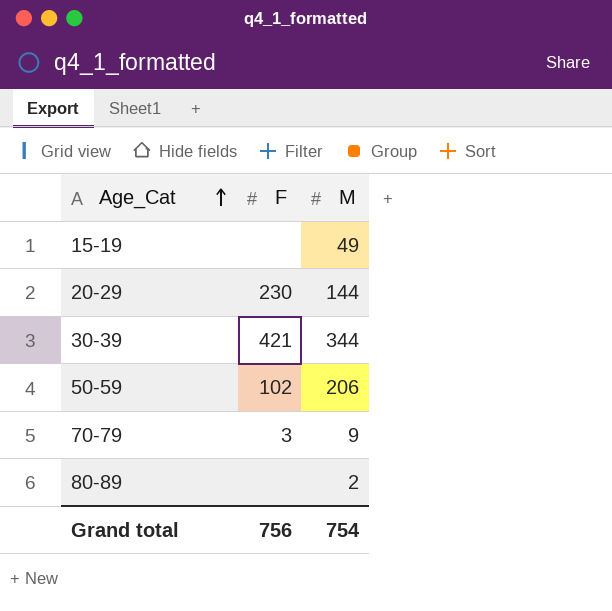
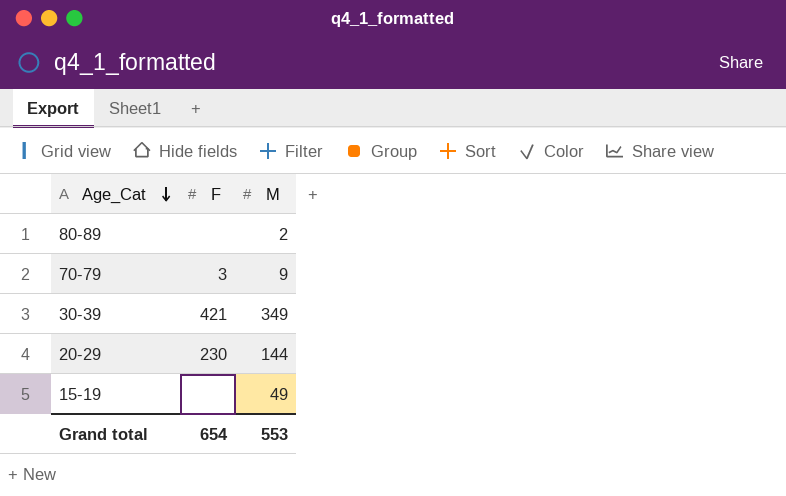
row order: Age_Cat ascending -> Age_Cat descending
row 50-59: 102 | 206 -> none
30-39 | M: 344 -> 349
Grand total | F: 756 -> 654
Grand total | M: 754 -> 553

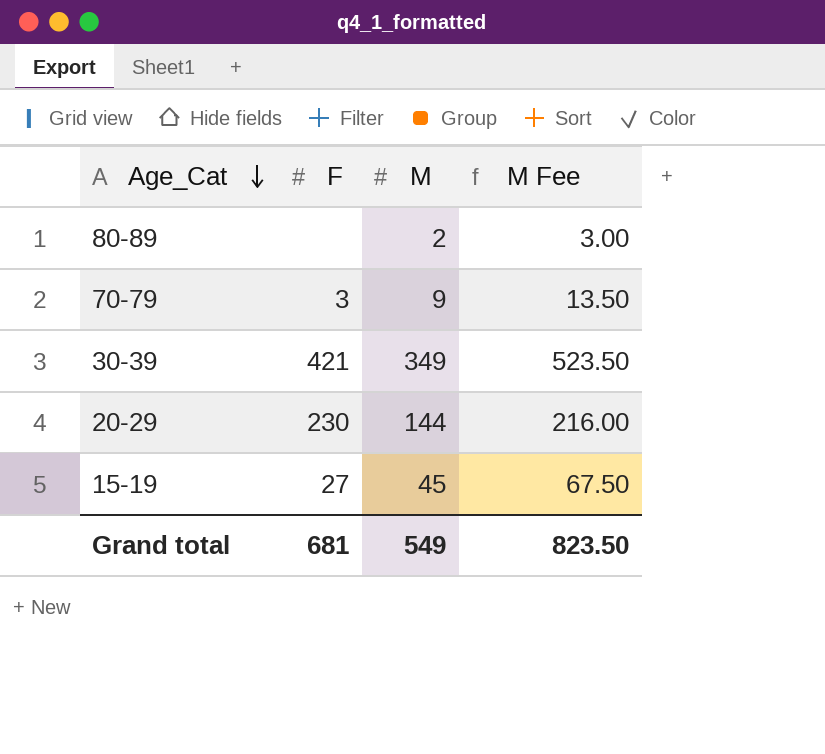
column M Fee | formula: none -> [M] * 1.5
15-19 | F: none -> 27
15-19 | M: 49 -> 45
Grand total | F: 654 -> 681
Grand total | M: 553 -> 549

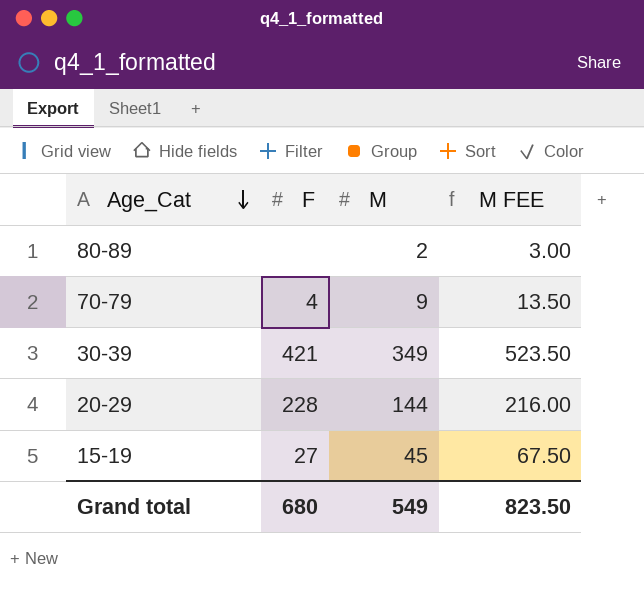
column name: M Fee -> M FEE
70-79 | F: 3 -> 4
20-29 | F: 230 -> 228
Grand total | F: 681 -> 680

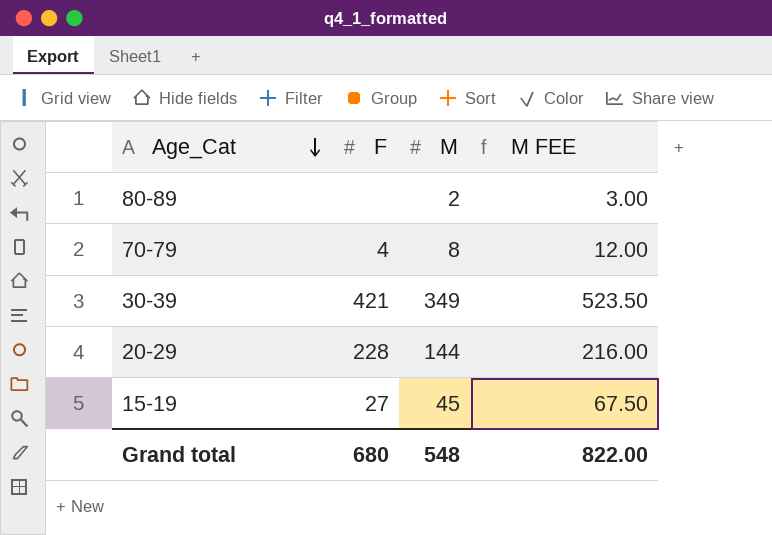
70-79 | M: 9 -> 8
70-79 | M FEE: 13.50 -> 12.00
Grand total | M: 549 -> 548
Grand total | M FEE: 823.50 -> 822.00

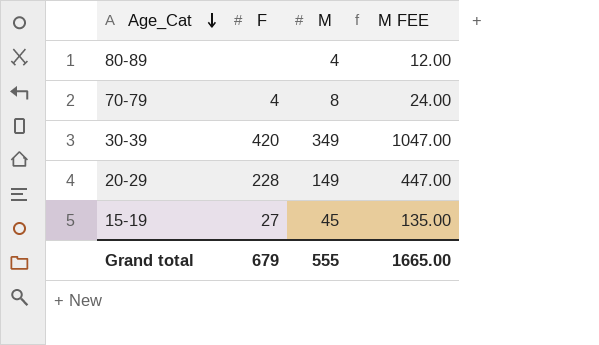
column M FEE | formula: [M] * 1.5 -> [M] * 3
80-89 | M: 2 -> 4
30-39 | F: 421 -> 420
20-29 | M: 144 -> 149
Grand total | F: 680 -> 679
Grand total | M: 548 -> 555
Grand total | M FEE: 822.00 -> 1665.00

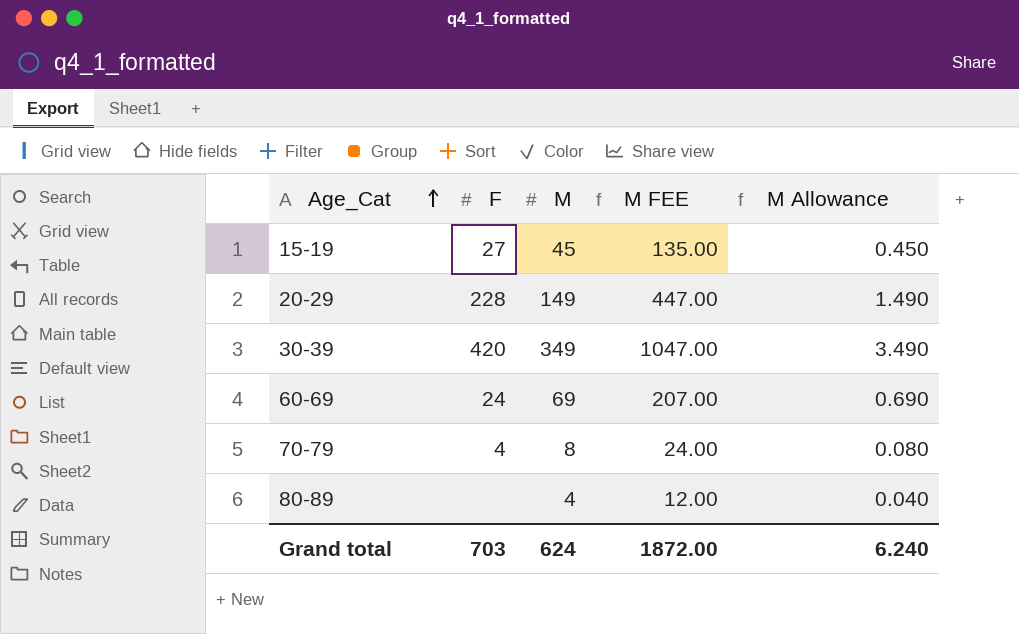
row order: Age_Cat descending -> Age_Cat ascending
column M Allowance | formula: none -> [M] * 0.01
row 60-69: none -> 24 | 69 | 207.00 | 0.690
Grand total | F: 679 -> 703
Grand total | M: 555 -> 624
Grand total | M FEE: 1665.00 -> 1872.00

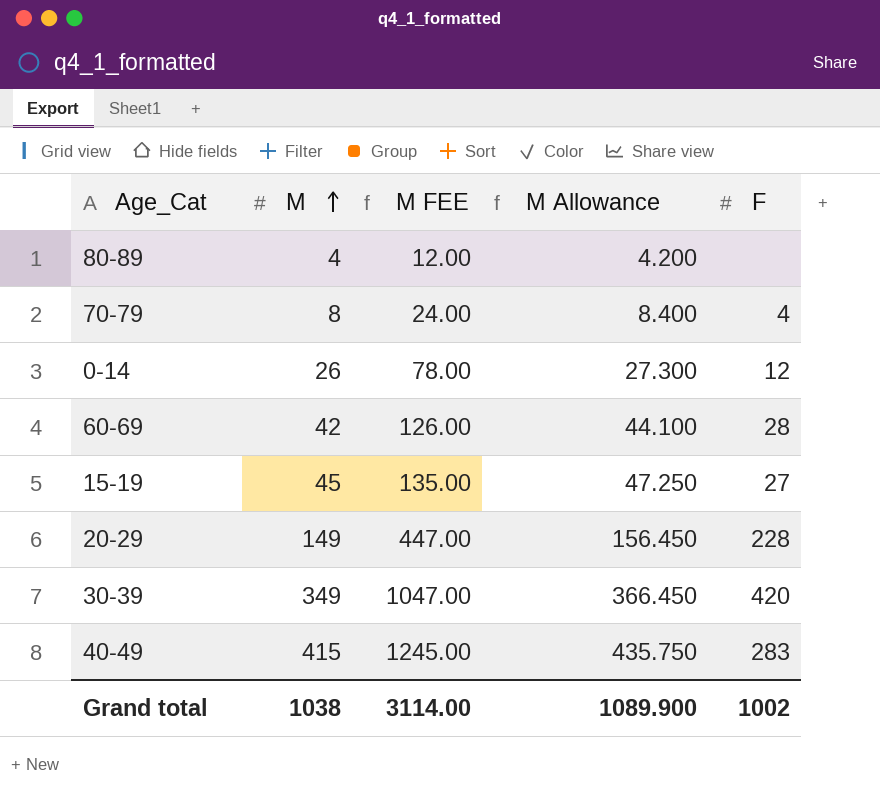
row order: Age_Cat ascending -> M ascending
column M Allowance | formula: [M] * 0.01 -> [M] * 1.05
column F | position: 2 -> 5
row 0-14: none -> 26 | 78.00 | 27.300 | 12
60-69 | M: 69 -> 42
60-69 | M FEE: 207.00 -> 126.00
60-69 | F: 24 -> 28
row 40-49: none -> 415 | 1245.00 | 435.750 | 283
Grand total | M: 624 -> 1038
Grand total | M FEE: 1872.00 -> 3114.00
Grand total | M Allowance: 6.240 -> 1089.900
Grand total | F: 703 -> 1002

